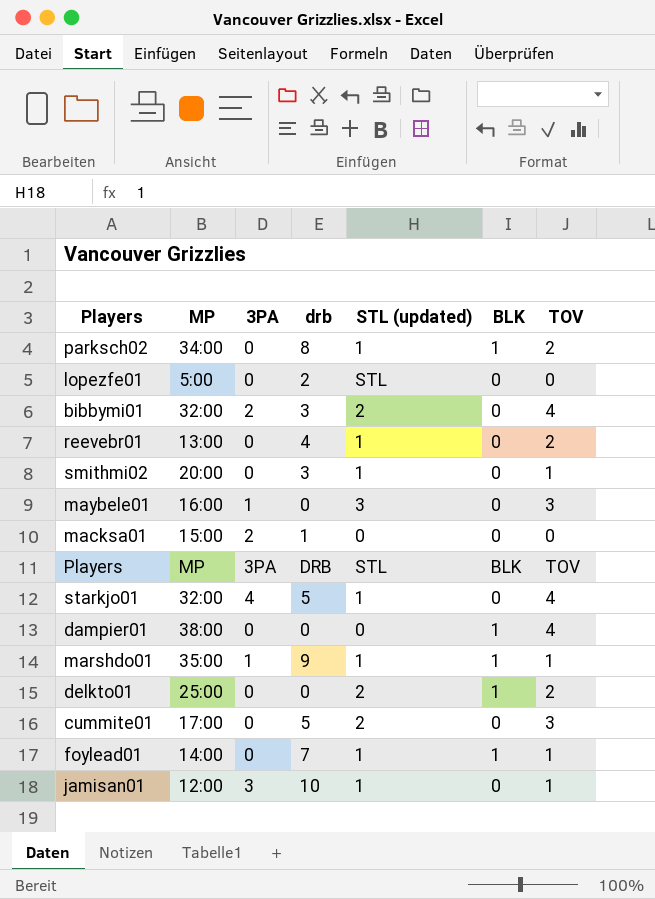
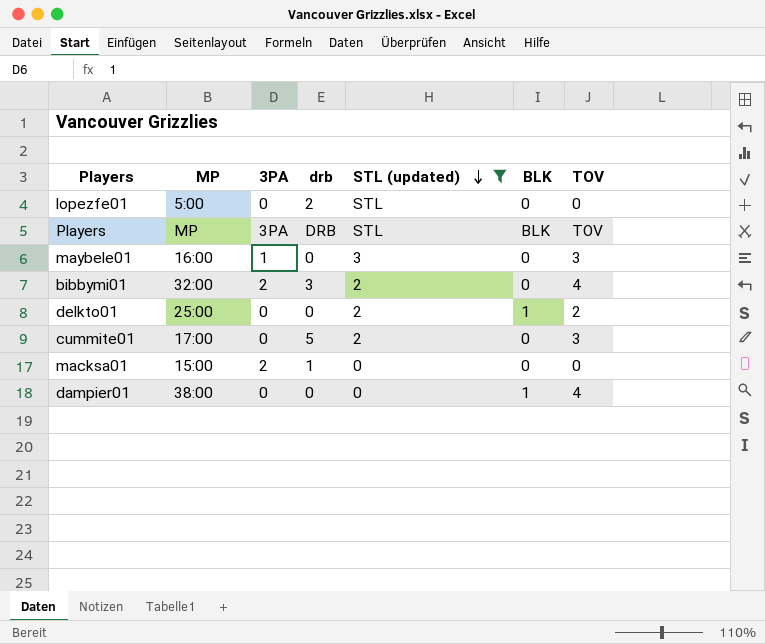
filter: none -> STL (updated) != 1
row order: none -> STL (updated) descending

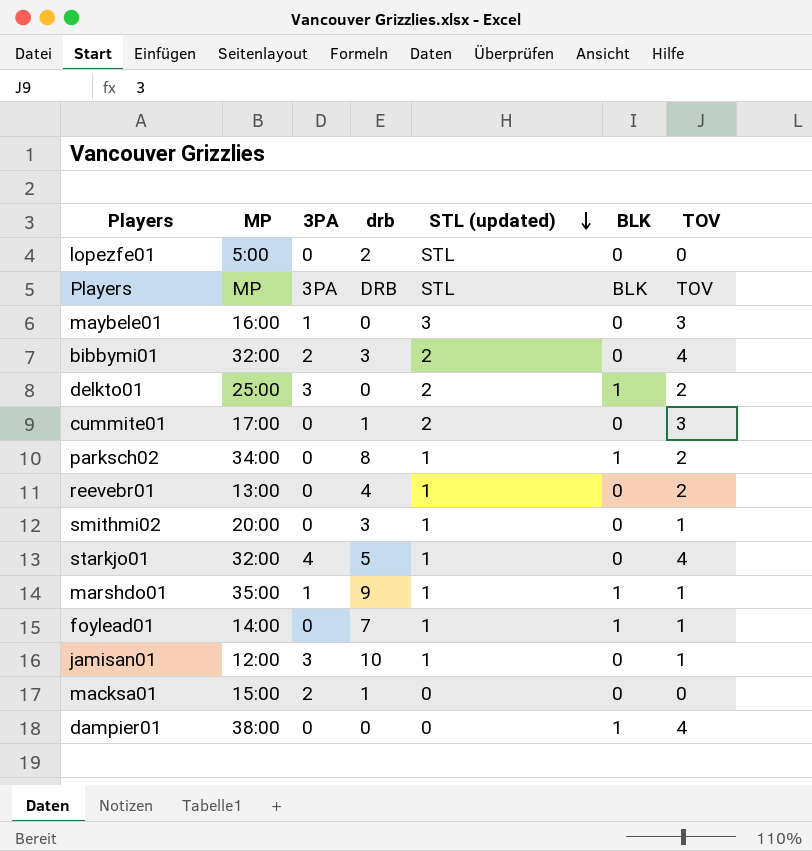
filter: STL (updated) != 1 -> none
delkto01 | 3PA: 0 -> 3
cummite01 | drb: 5 -> 1

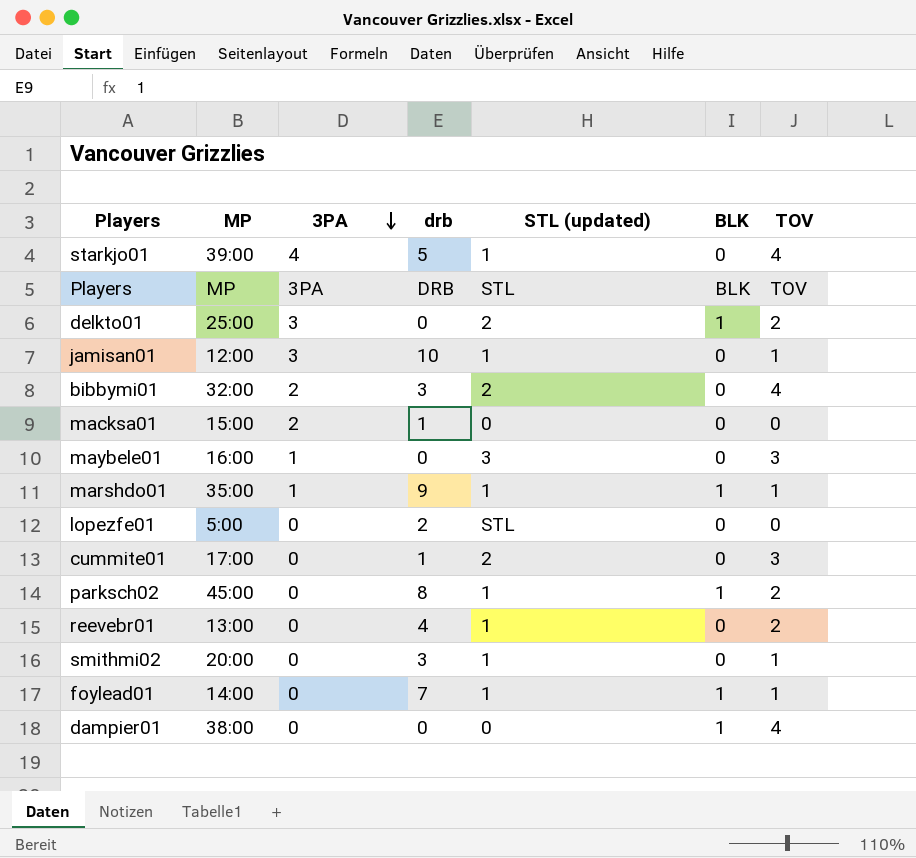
row order: STL (updated) descending -> 3PA descending
starkjo01 | MP: 32:00 -> 39:00
parksch02 | MP: 34:00 -> 45:00

